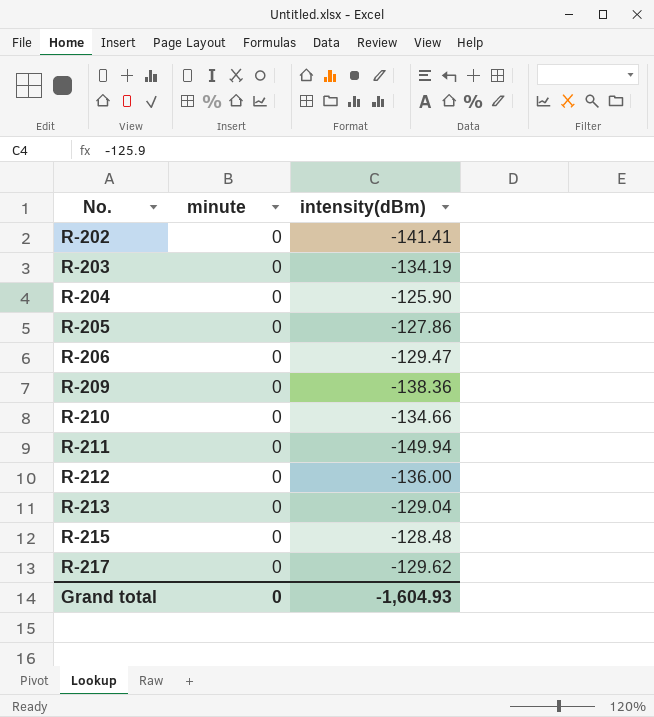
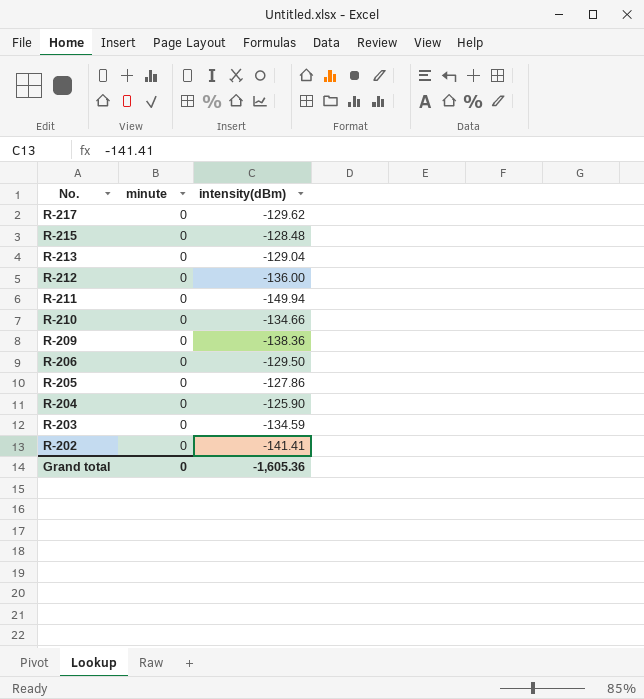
row order: No. ascending -> No. descending
R-206 | intensity(dBm): -129.47 -> -129.50
R-203 | intensity(dBm): -134.19 -> -134.59
Grand total | intensity(dBm): -1,604.93 -> -1,605.36

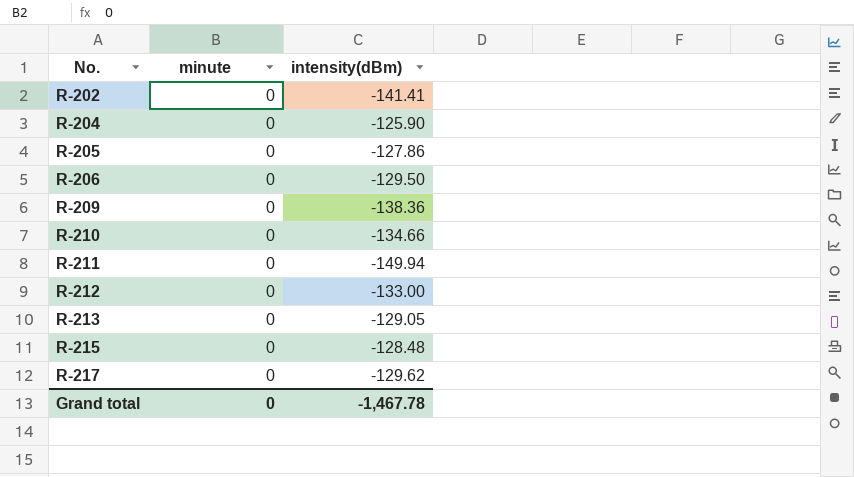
row order: No. descending -> No. ascending
row R-203: 0 | -134.59 -> none
R-212 | intensity(dBm): -136.00 -> -133.00
R-213 | intensity(dBm): -129.04 -> -129.05
Grand total | intensity(dBm): -1,605.36 -> -1,467.78

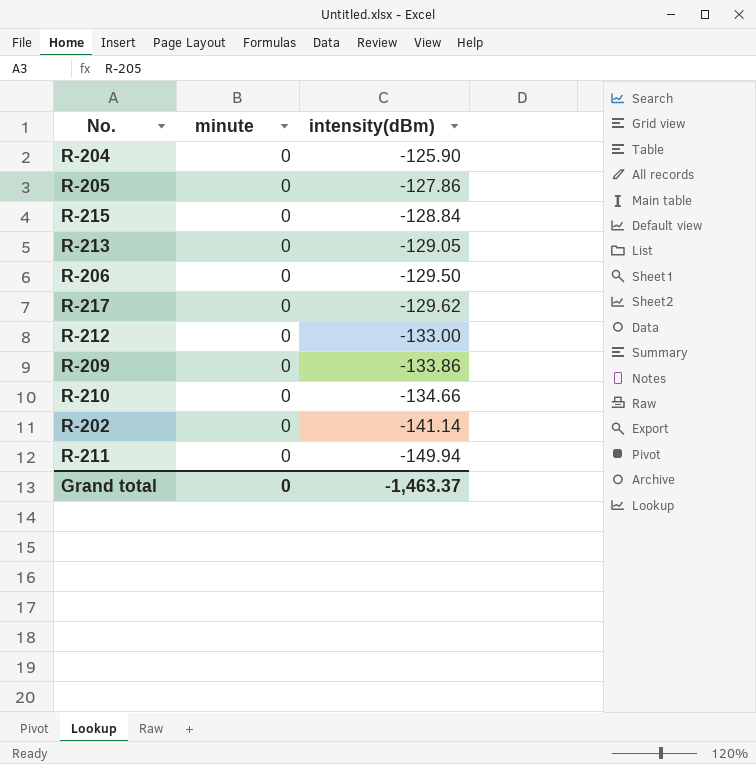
row order: No. ascending -> intensity(dBm) descending
R-215 | intensity(dBm): -128.48 -> -128.84
R-209 | intensity(dBm): -138.36 -> -133.86
R-202 | intensity(dBm): -141.41 -> -141.14
Grand total | intensity(dBm): -1,467.78 -> -1,463.37

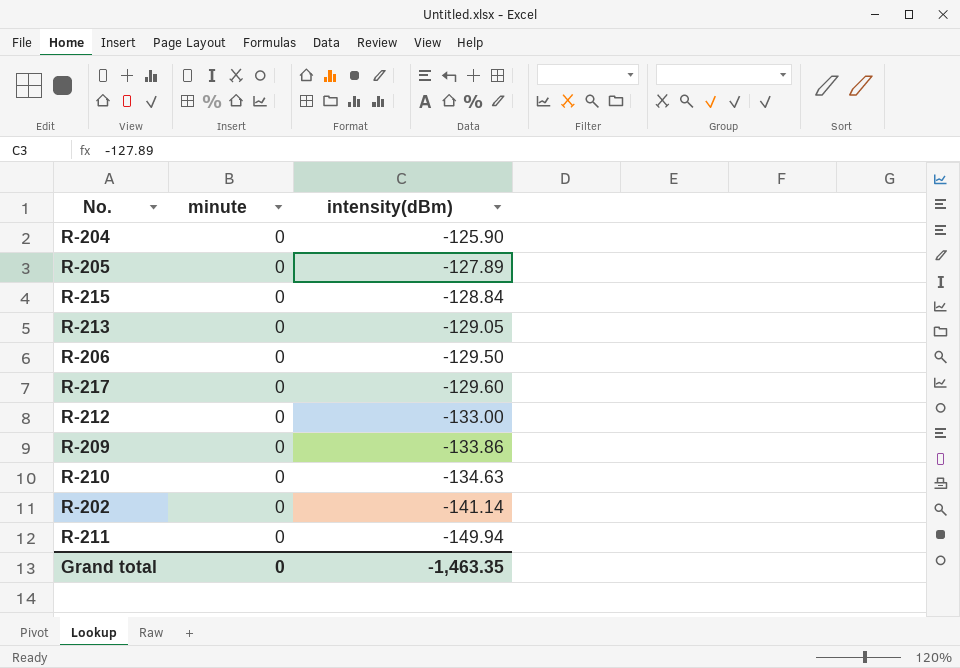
R-205 | intensity(dBm): -127.86 -> -127.89
R-217 | intensity(dBm): -129.62 -> -129.60
R-210 | intensity(dBm): -134.66 -> -134.63
Grand total | intensity(dBm): -1,463.37 -> -1,463.35

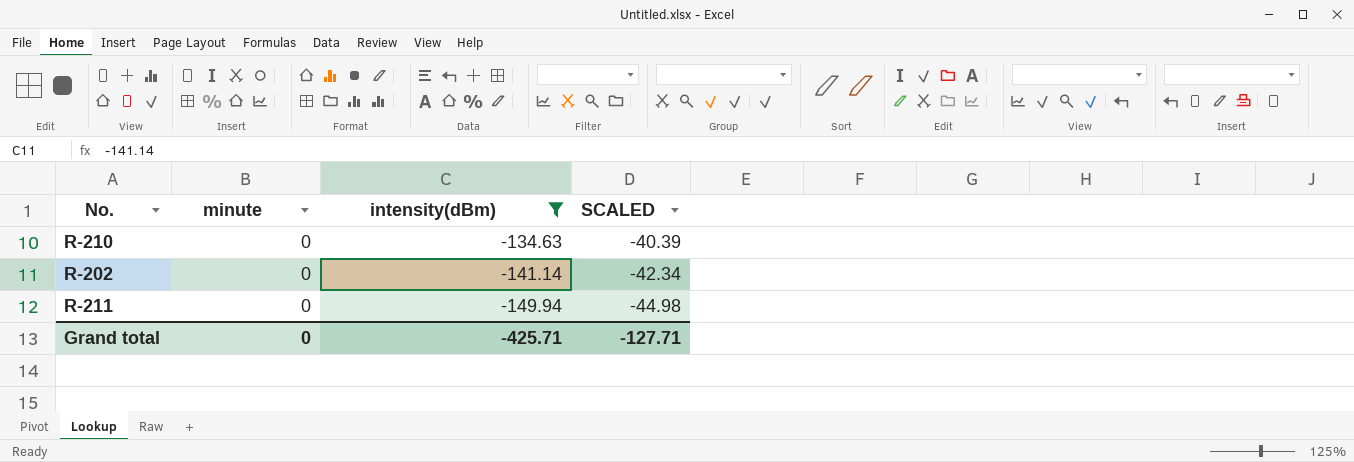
filter: none -> intensity(dBm) <= -134.63
column SCALED | formula: none -> [intensity(dBm)] * 0.3
Grand total | intensity(dBm): -1,463.35 -> -425.71

